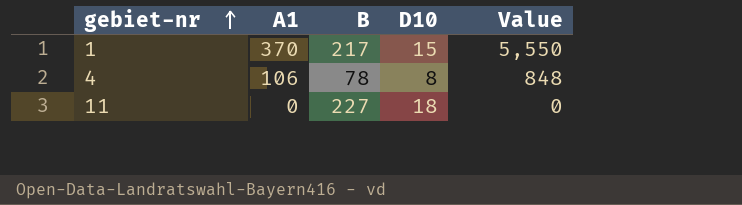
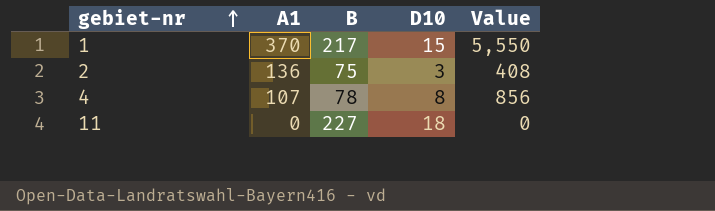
row 2: none -> 136 | 75 | 3 | 408
4 | A1: 106 -> 107
4 | Value: 848 -> 856

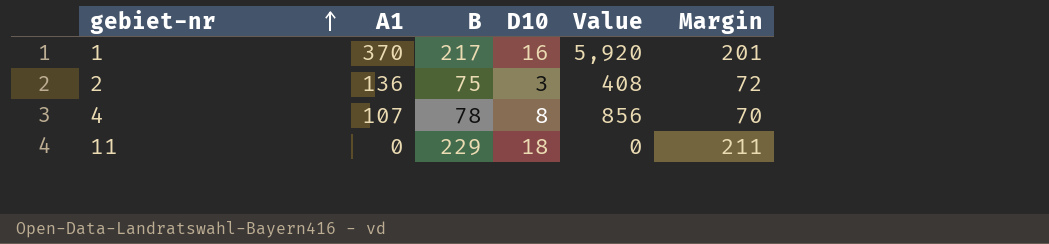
column Margin | formula: none -> [B] - [D10]
1 | D10: 15 -> 16
1 | Value: 5,550 -> 5,920
11 | B: 227 -> 229

